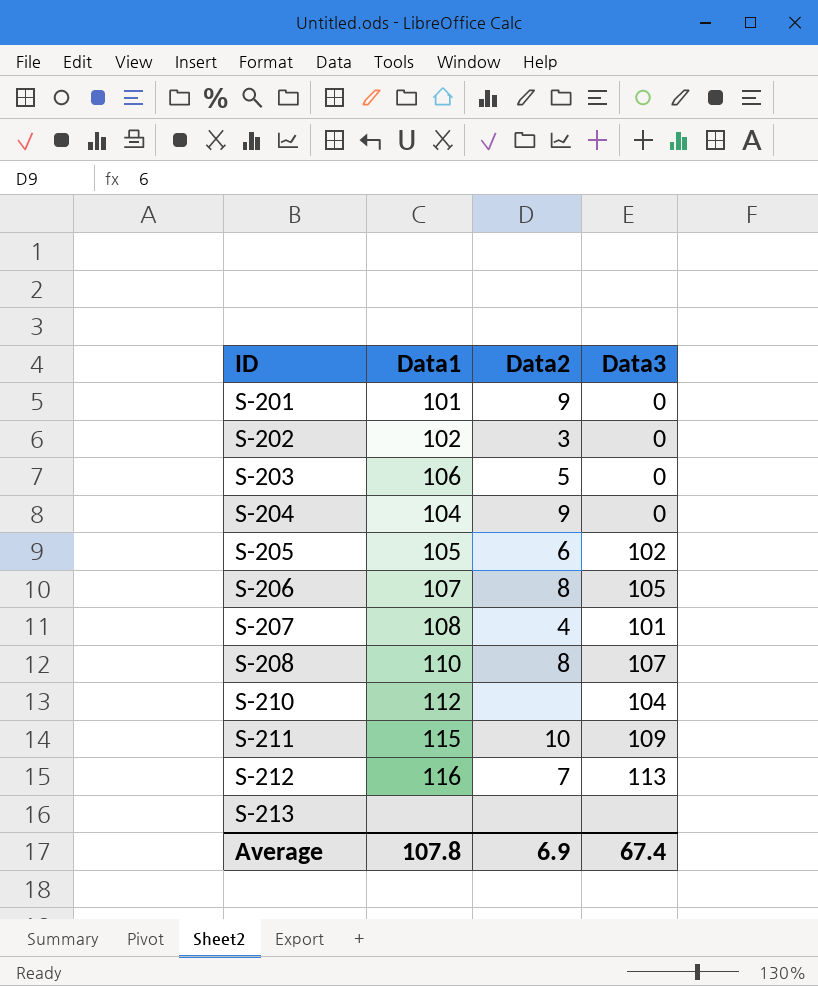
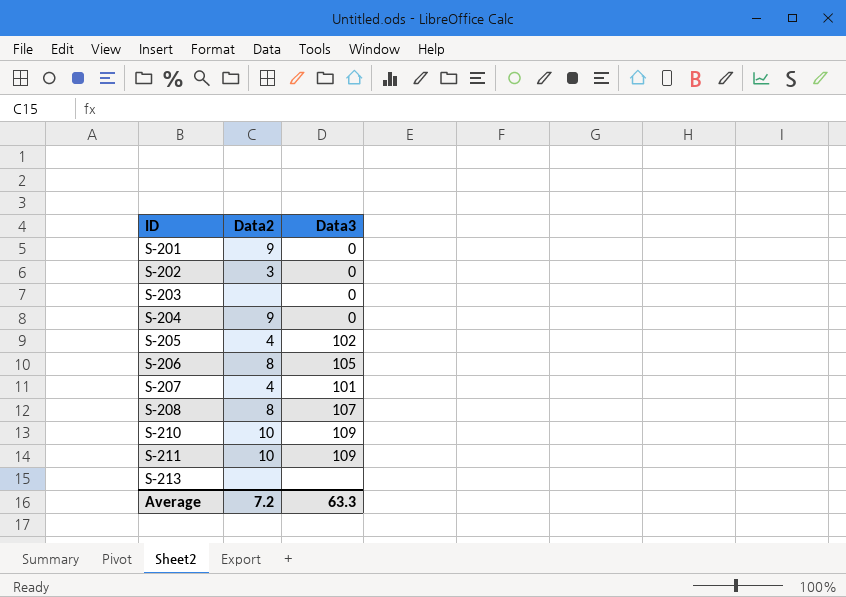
column Data1 | position: 2 -> none
row S-212: 116 | 7 | 113 -> none
S-203 | Data2: 5 -> none
S-205 | Data2: 6 -> 4
S-210 | Data2: none -> 10
S-210 | Data3: 104 -> 109
Average | Data2: 6.9 -> 7.2
Average | Data3: 67.4 -> 63.3

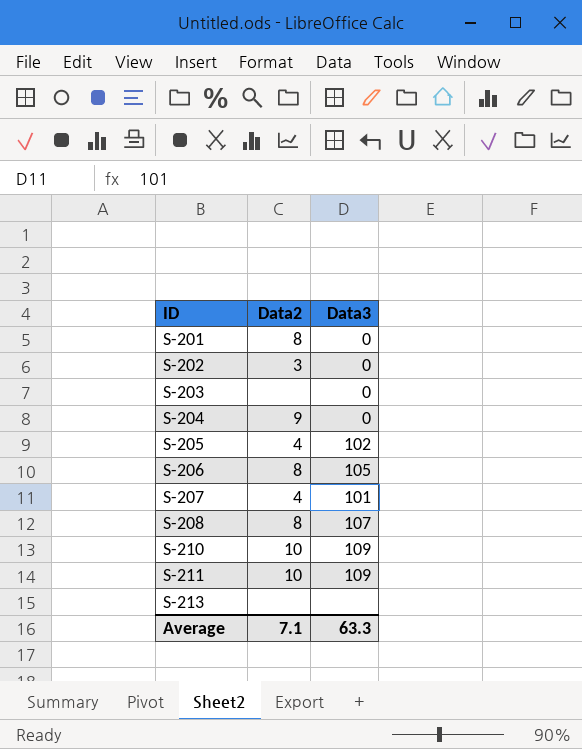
S-201 | Data2: 9 -> 8
Average | Data2: 7.2 -> 7.1

